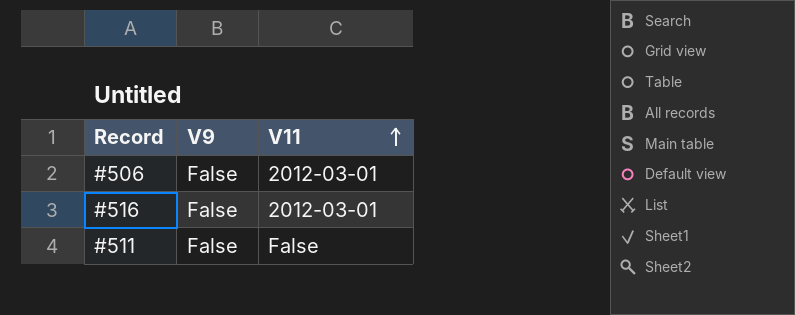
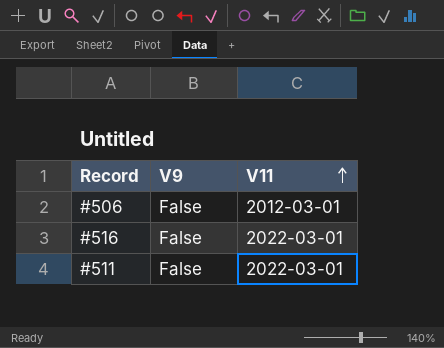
#516 | V11: 2012-03-01 -> 2022-03-01
#511 | V11: False -> 2022-03-01

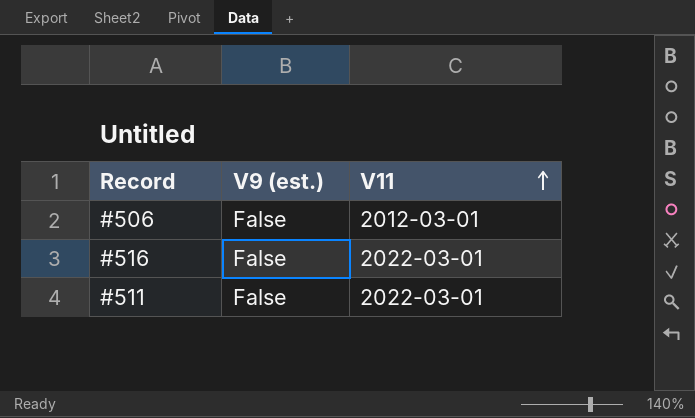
column name: V9 -> V9 (est.)

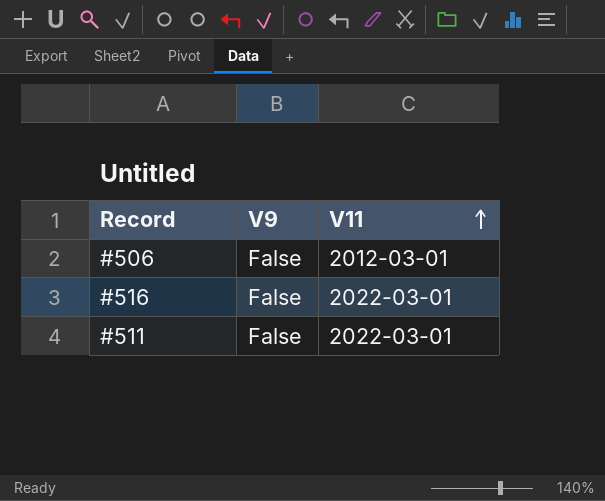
column name: V9 (est.) -> V9

